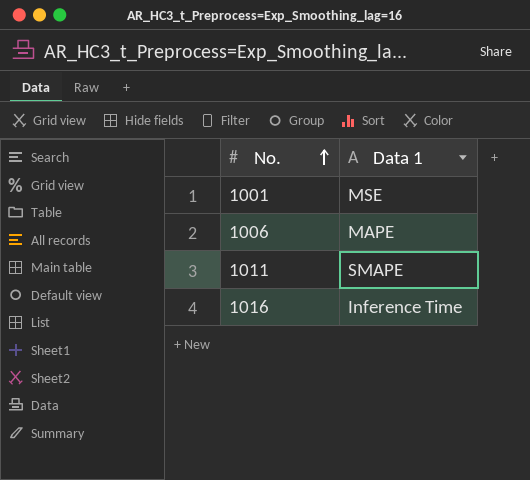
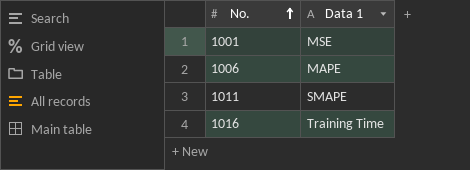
1016 | Data 1: Inference Time -> Training Time

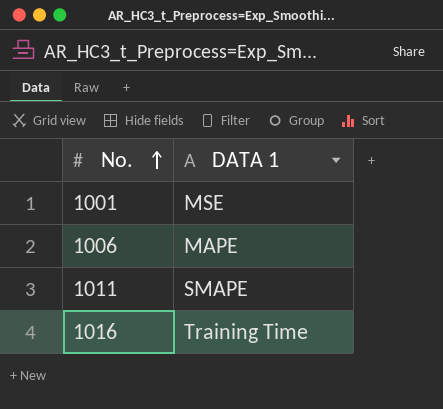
column name: Data 1 -> DATA 1

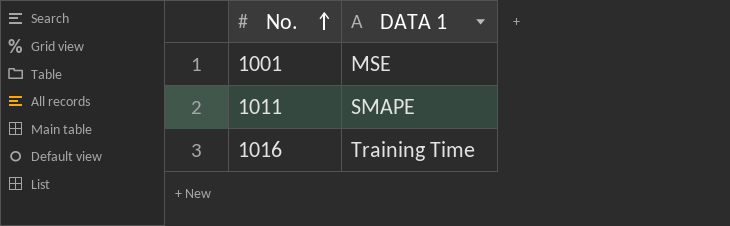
row 1006: MAPE -> none

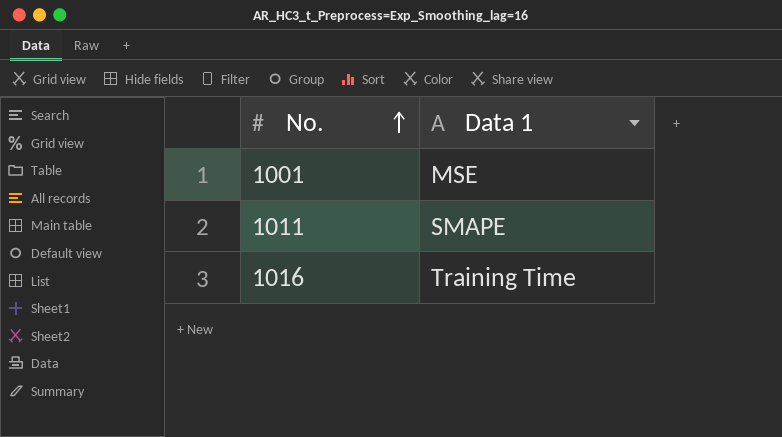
column name: DATA 1 -> Data 1

